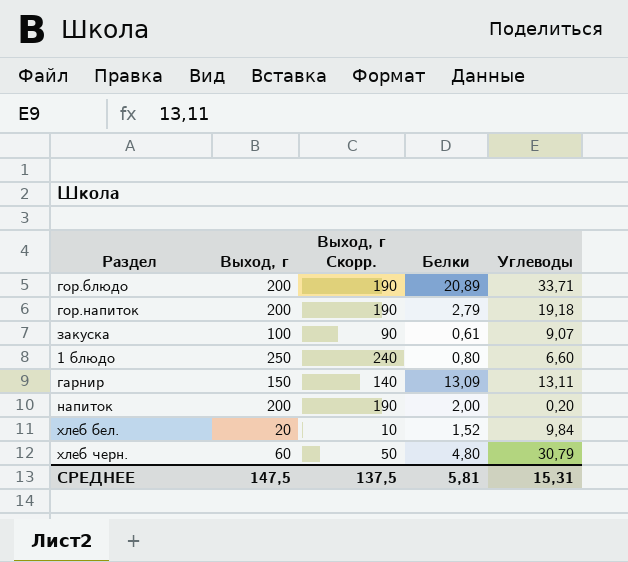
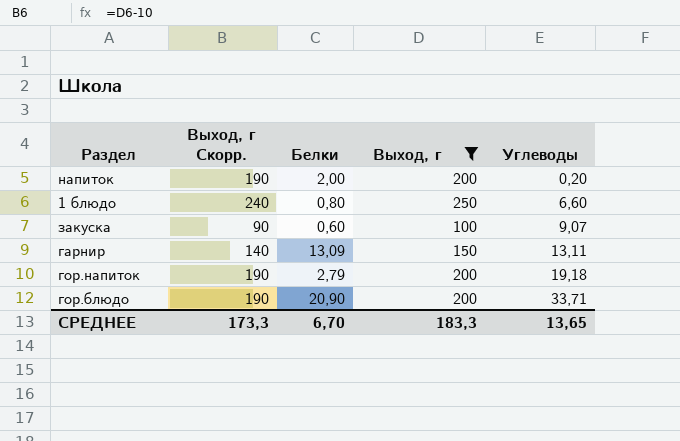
filter: none -> Выход, г >= 100
row order: none -> Углеводы ascending
column Выход, г | position: 2 -> 4
закуска | Белки: 0,61 -> 0,60
гор.блюдо | Белки: 20,89 -> 20,90
СРЕДНЕЕ | Выход, г Скорр.: 137,5 -> 173,3
СРЕДНЕЕ | Белки: 5,81 -> 6,70
СРЕДНЕЕ | Выход, г: 147,5 -> 183,3
СРЕДНЕЕ | Углеводы: 15,31 -> 13,65

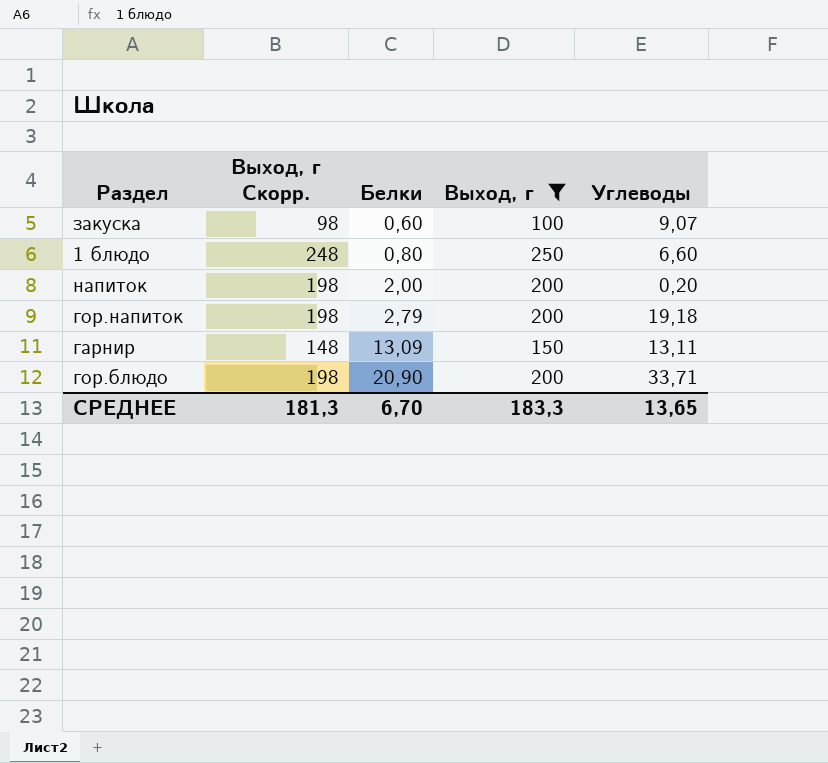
row order: Углеводы ascending -> Белки ascending
column Выход, г Скорр. | formula: [Выход, г] - 10 -> [Выход, г] - 2
СРЕДНЕЕ | Выход, г Скорр.: 173,3 -> 181,3

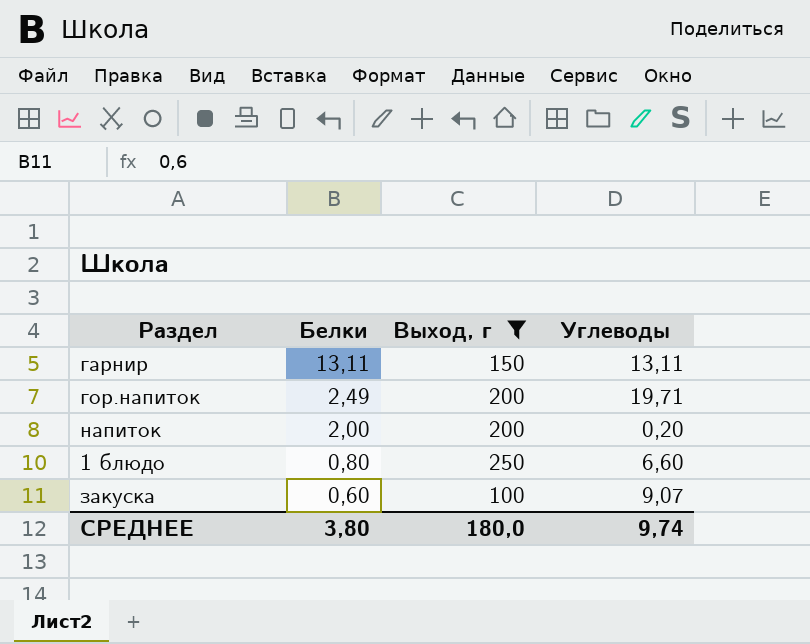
row order: Белки ascending -> Белки descending
column Выход, г Скорр. | formula: [Выход, г] - 2 -> none
row гор.блюдо: 198 | 20,90 | 200 | 33,71 -> none
гарнир | Белки: 13,09 -> 13,11
гор.напиток | Белки: 2,79 -> 2,49
гор.напиток | Углеводы: 19,18 -> 19,71
СРЕДНЕЕ | Белки: 6,70 -> 3,80
СРЕДНЕЕ | Выход, г: 183,3 -> 180,0
СРЕДНЕЕ | Углеводы: 13,65 -> 9,74

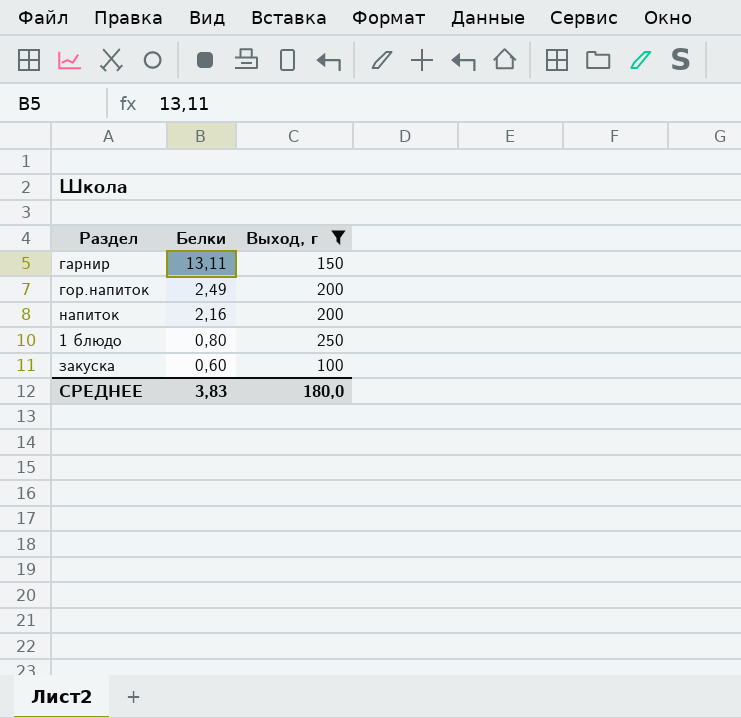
column Углеводы | position: 4 -> none
напиток | Белки: 2,00 -> 2,16
СРЕДНЕЕ | Белки: 3,80 -> 3,83

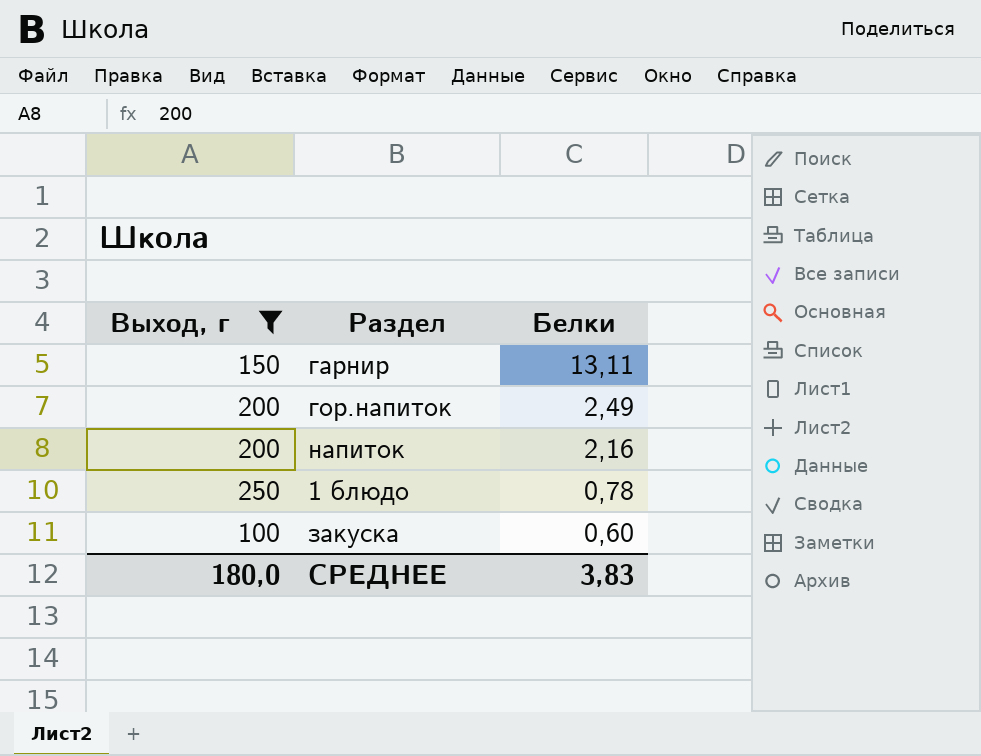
column Выход, г | position: 3 -> 1
1 блюдо | Белки: 0,80 -> 0,78

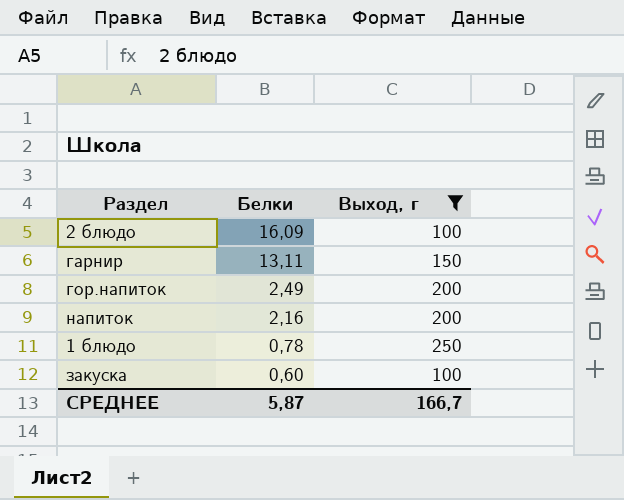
column Выход, г | position: 1 -> 3
row 2 блюдо: none -> 16,09 | 100
СРЕДНЕЕ | Белки: 3,83 -> 5,87
СРЕДНЕЕ | Выход, г: 180,0 -> 166,7

